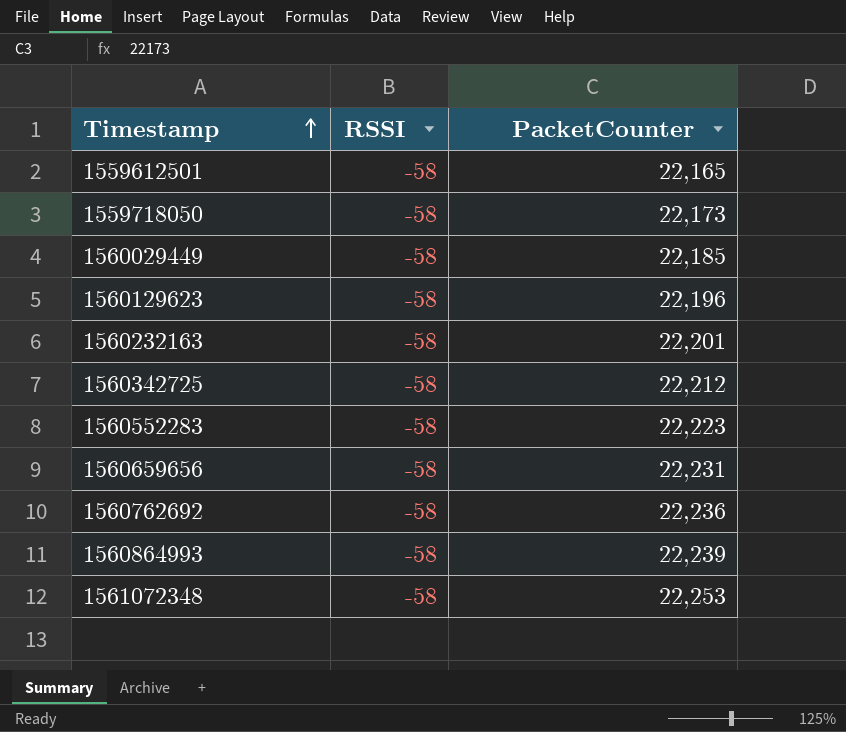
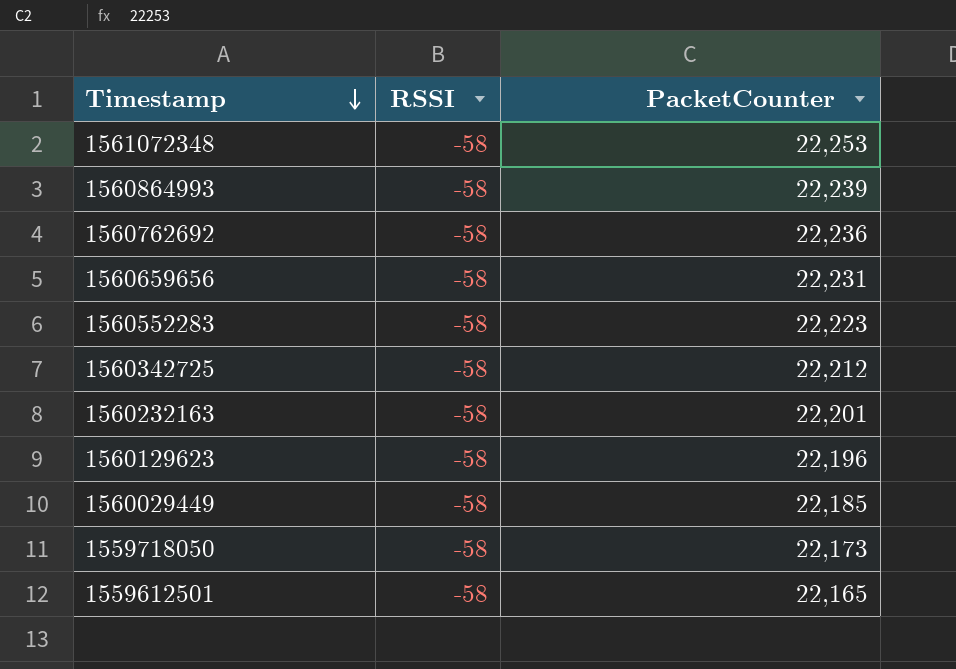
row order: Timestamp ascending -> Timestamp descending

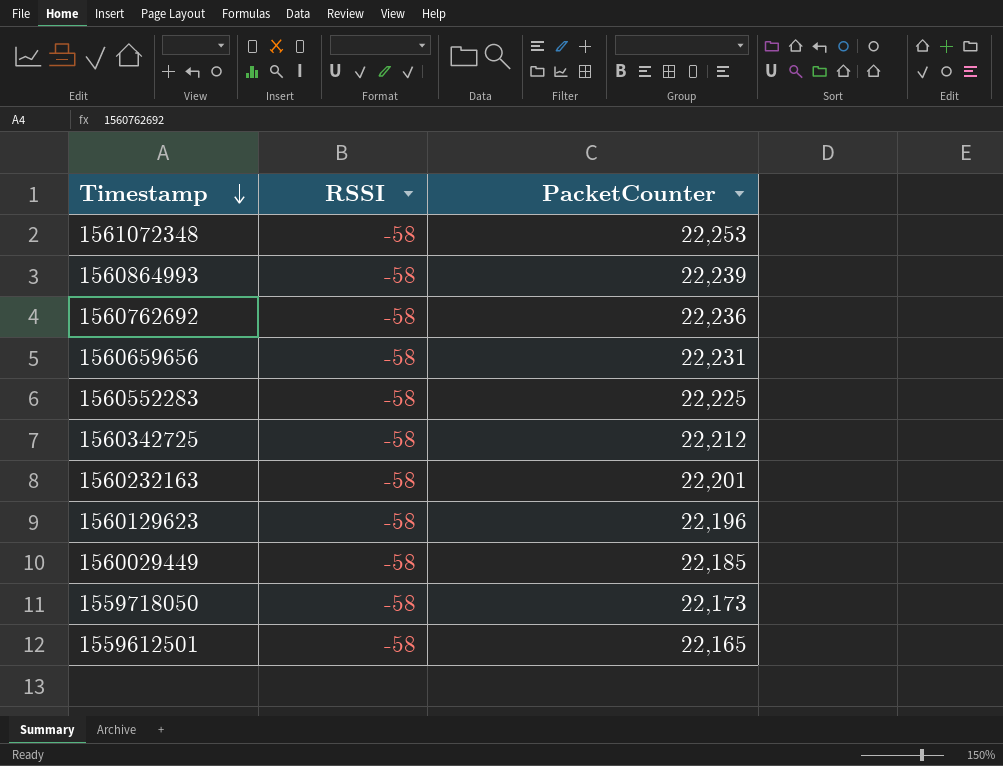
1560552283 | PacketCounter: 22,223 -> 22,225

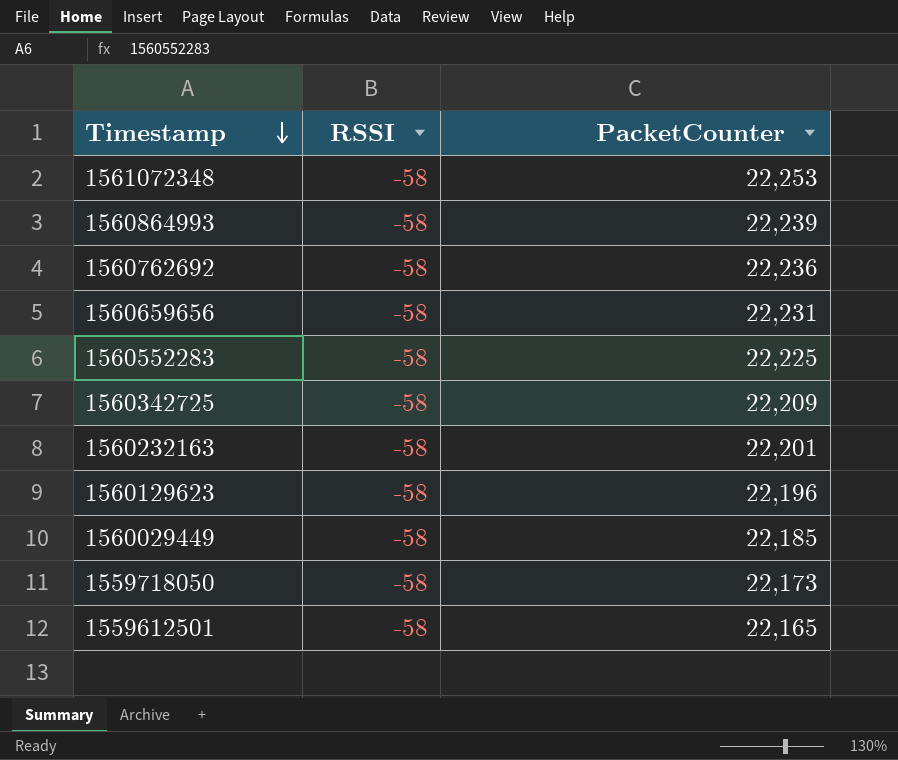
1560342725 | PacketCounter: 22,212 -> 22,209

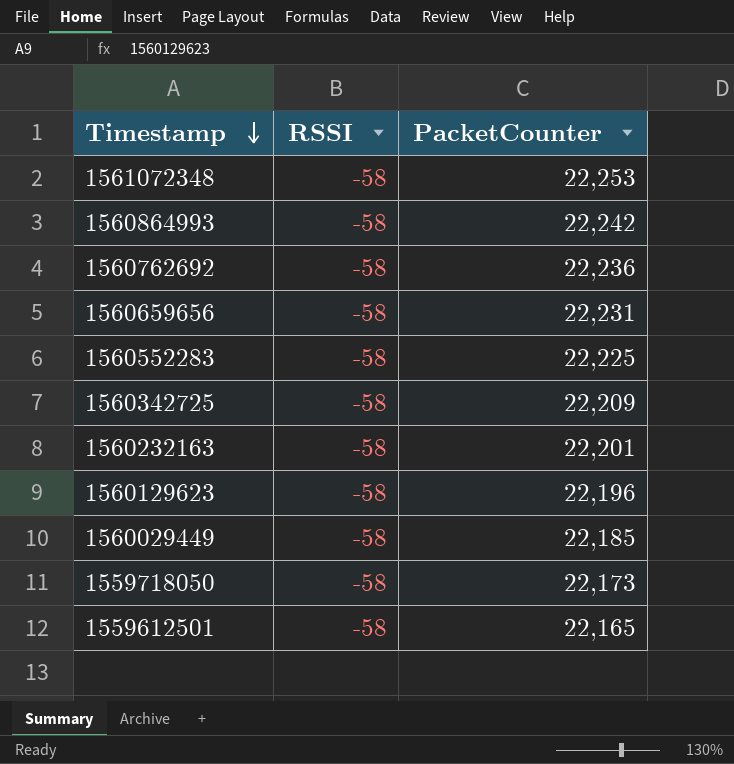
1560864993 | PacketCounter: 22,239 -> 22,242

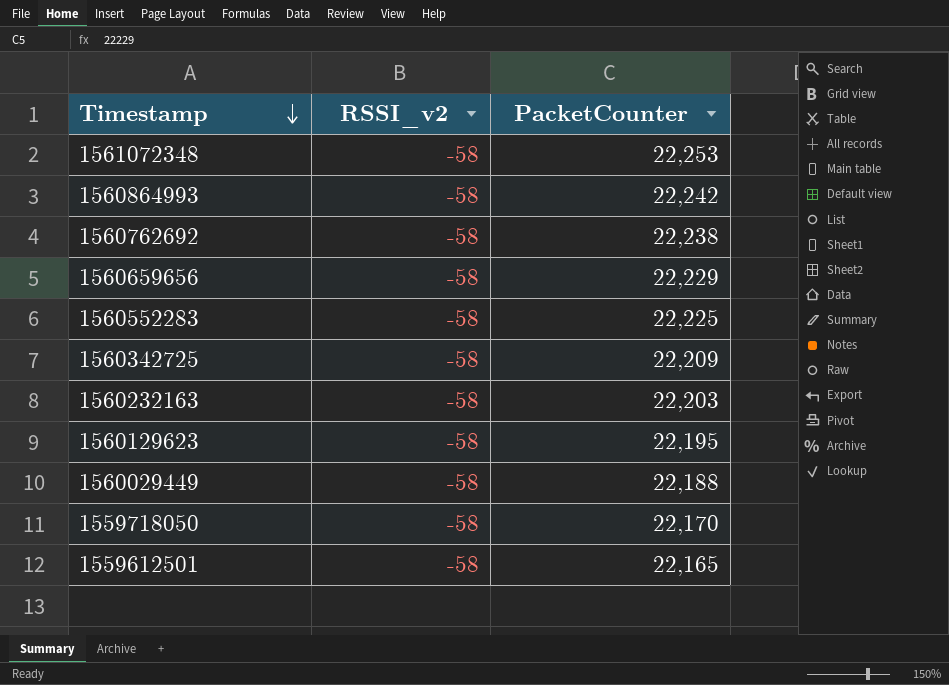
column name: RSSI -> RSSI_v2
1560762692 | PacketCounter: 22,236 -> 22,238
1560659656 | PacketCounter: 22,231 -> 22,229
1560232163 | PacketCounter: 22,201 -> 22,203
1560129623 | PacketCounter: 22,196 -> 22,195
1560029449 | PacketCounter: 22,185 -> 22,188
1559718050 | PacketCounter: 22,173 -> 22,170

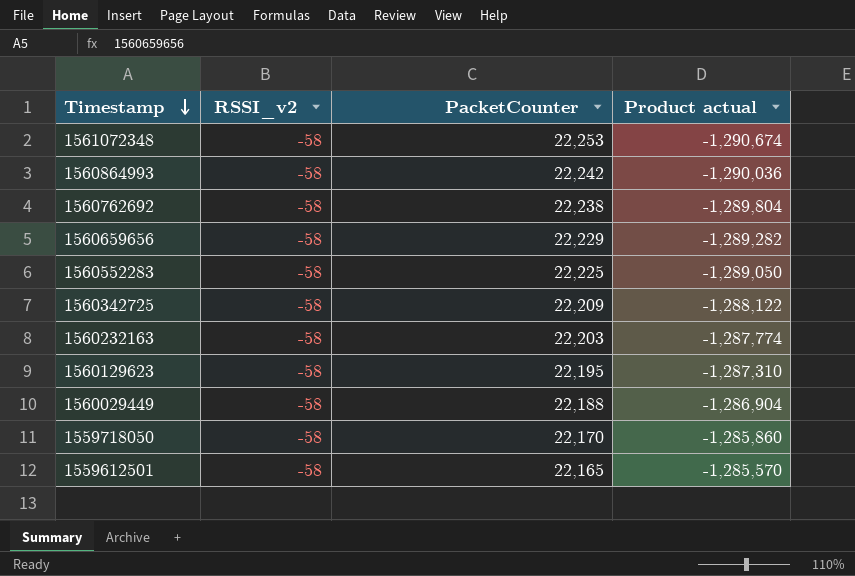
column Product actual | formula: none -> [RSSI_v2] * [PacketCounter]

